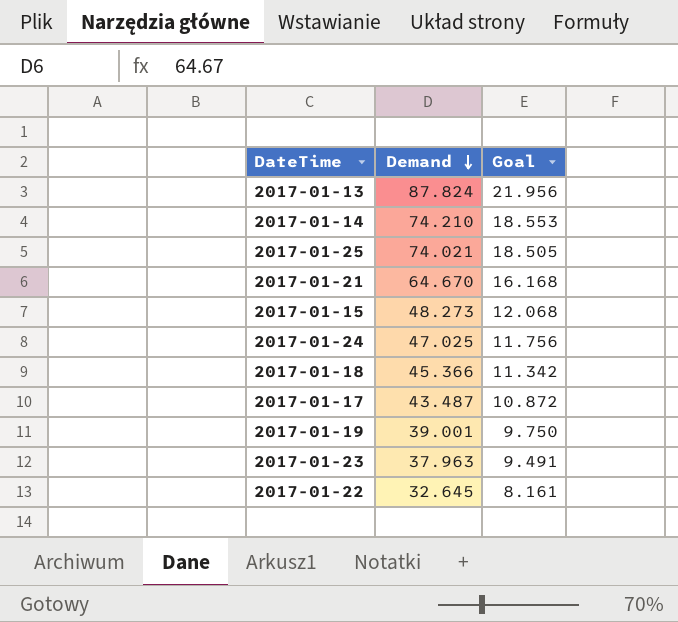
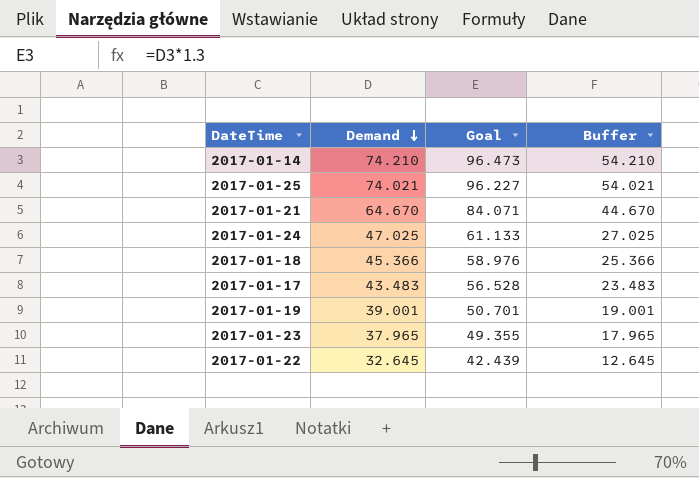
column Goal | formula: [Demand] * 0.25 -> [Demand] * 1.3
column Buffer | formula: none -> [Demand] - 20
row 2017-01-13: 87.824 | 21.956 -> none
row 2017-01-15: 48.273 | 12.068 -> none
2017-01-17 | Demand: 43.487 -> 43.483
2017-01-23 | Demand: 37.963 -> 37.965

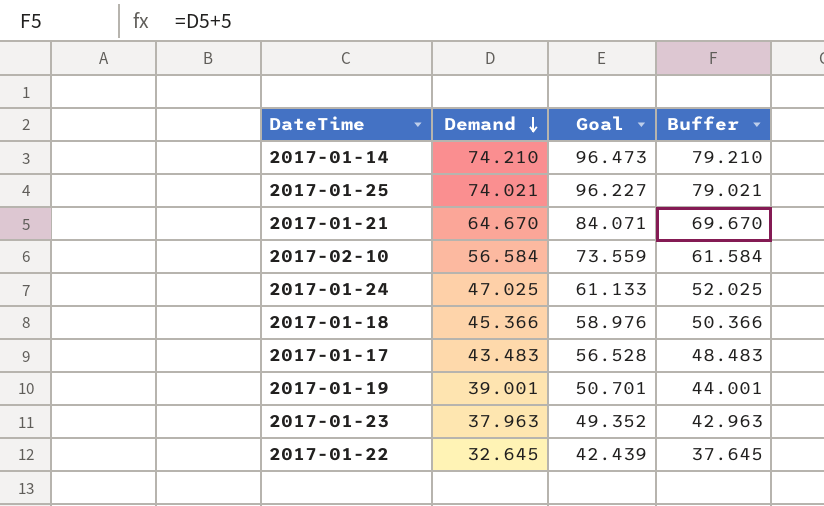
column Buffer | formula: [Demand] - 20 -> [Demand] + 5
row 2017-02-10: none -> 56.584 | 73.559 | 61.584
2017-01-23 | Demand: 37.965 -> 37.963
2017-01-23 | Goal: 49.355 -> 49.352

